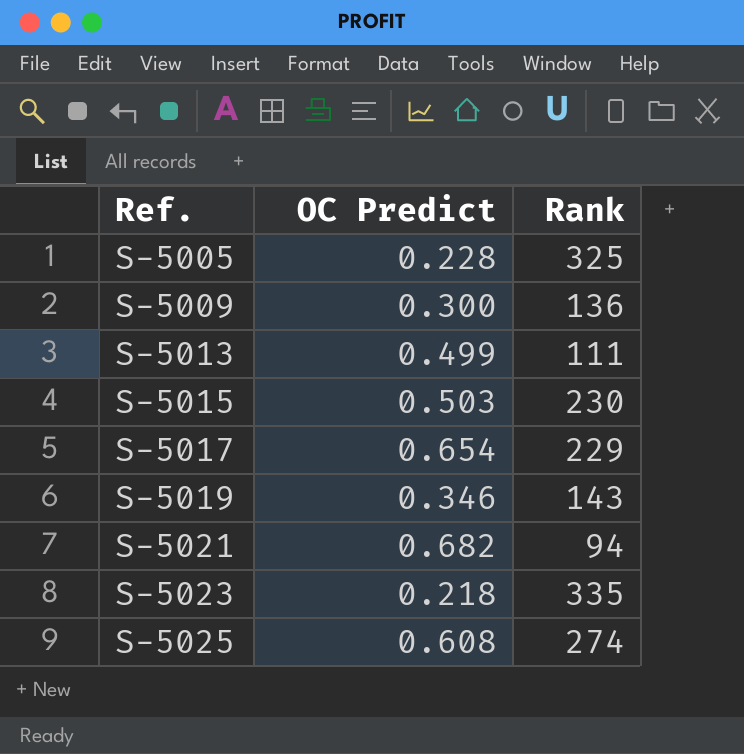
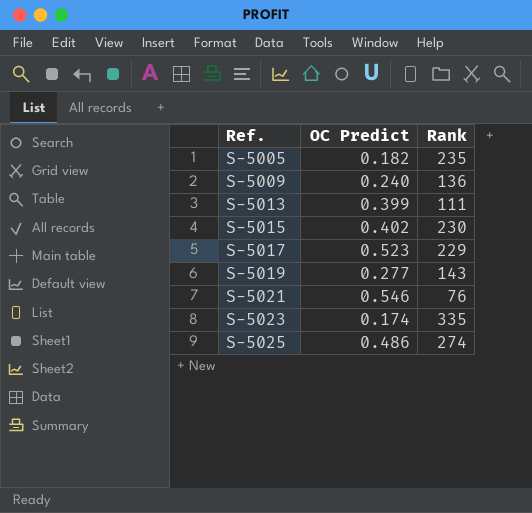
S-5005 | OC Predict: 0.228 -> 0.182
S-5005 | Rank: 325 -> 235
S-5009 | OC Predict: 0.300 -> 0.240
S-5013 | OC Predict: 0.499 -> 0.399
S-5015 | OC Predict: 0.503 -> 0.402
S-5017 | OC Predict: 0.654 -> 0.523
S-5019 | OC Predict: 0.346 -> 0.277
S-5021 | OC Predict: 0.682 -> 0.546
S-5021 | Rank: 94 -> 76
S-5023 | OC Predict: 0.218 -> 0.174
S-5025 | OC Predict: 0.608 -> 0.486

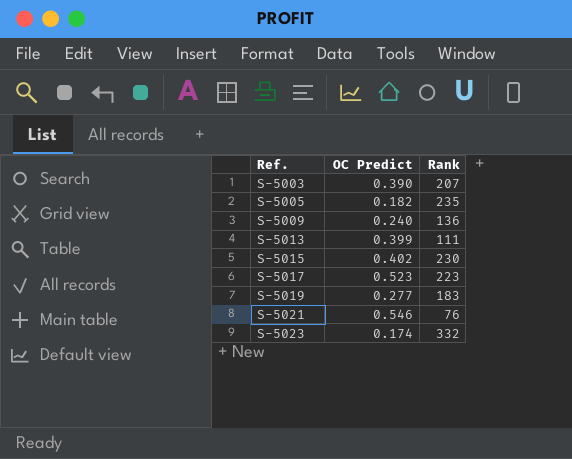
row S-5025: 0.486 | 274 -> none
row S-5003: none -> 0.390 | 207
S-5017 | Rank: 229 -> 223
S-5019 | Rank: 143 -> 183
S-5023 | Rank: 335 -> 332

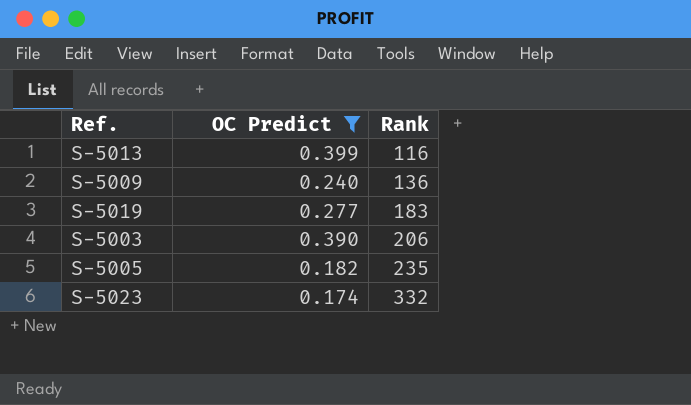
filter: none -> OC Predict <= 0.399
row order: Ref. ascending -> Rank ascending
S-5013 | Rank: 111 -> 116
S-5003 | Rank: 207 -> 206

